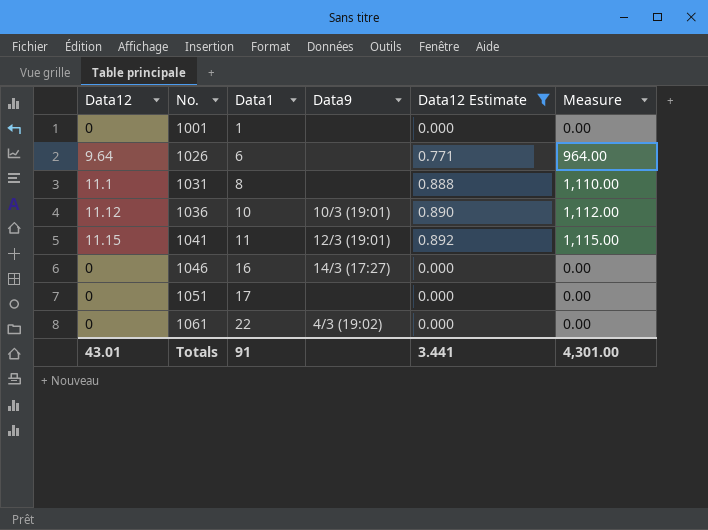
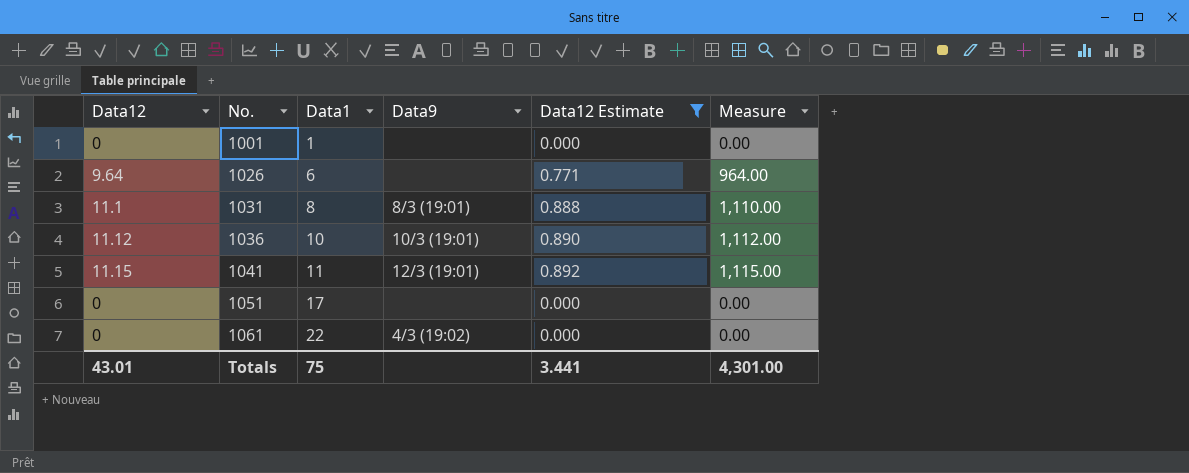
row 1046: 0 | 16 | 14/3 (17:27) | 0.000 | 0.00 -> none
1031 | Data9: none -> 8/3 (19:01)
Totals | Data1: 91 -> 75

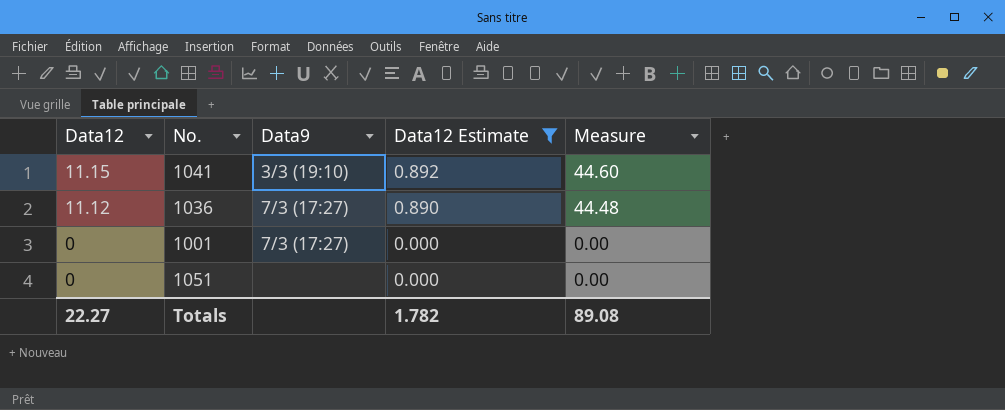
row order: No. ascending -> Data12 descending
column Data1 | position: 3 -> none
column Measure | formula: [Data12] * 100 -> [Data12] * 4
row 1026: 9.64 | 6 | none | 0.771 | 964.00 -> none
row 1031: 11.1 | 8 | 8/3 (19:01) | 0.888 | 1,110.00 -> none
row 1061: 0 | 22 | 4/3 (19:02) | 0.000 | 0.00 -> none
1041 | Data9: 12/3 (19:01) -> 3/3 (19:10)
1036 | Data9: 10/3 (19:01) -> 7/3 (17:27)
1001 | Data9: none -> 7/3 (17:27)
Totals | Data12: 43.01 -> 22.27
Totals | Data12 Estimate: 3.441 -> 1.782
Totals | Measure: 4,301.00 -> 89.08

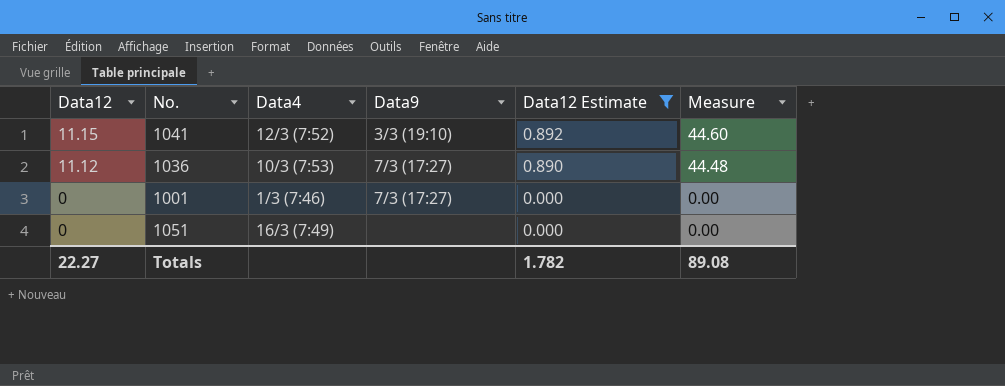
column Data4 | position: none -> 3

